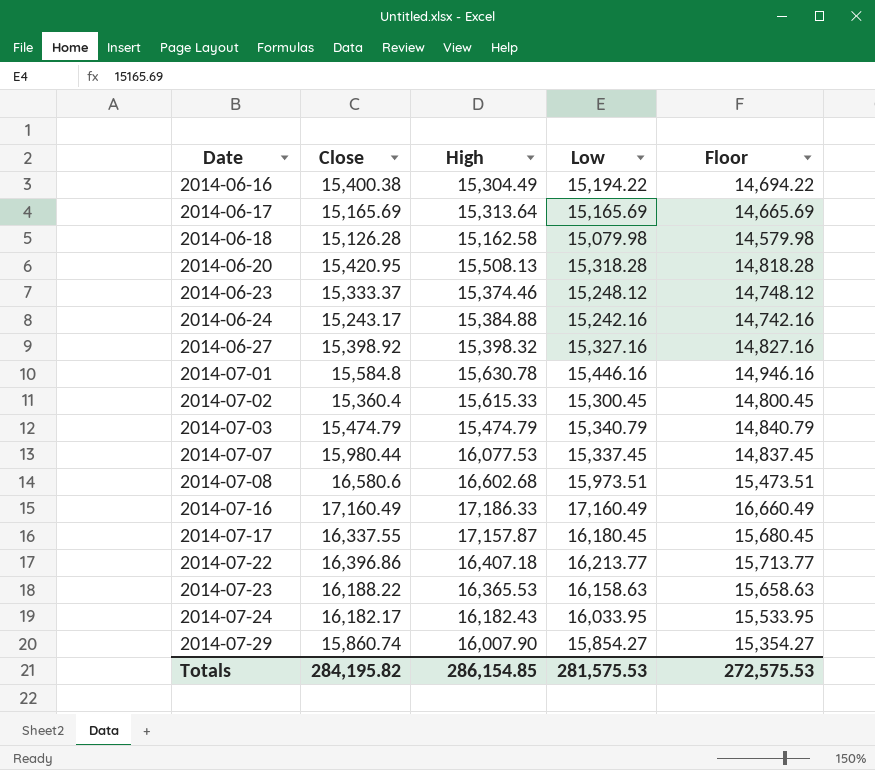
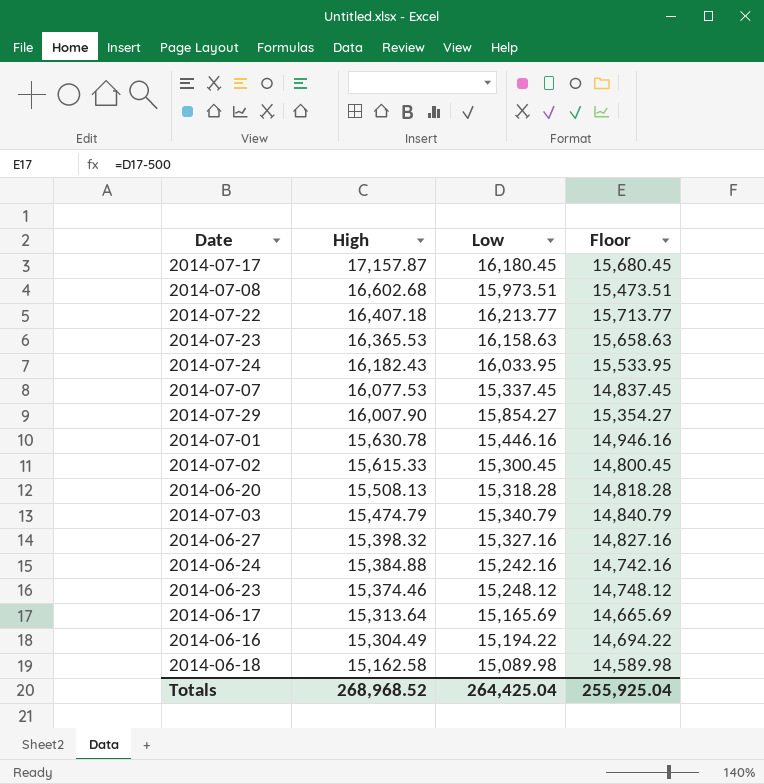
row order: Date ascending -> High descending
column Close | position: 2 -> none
row 2014-07-16: 17,160.49 | 17,186.33 | 17,160.49 | 16,660.49 -> none
2014-06-18 | Low: 15,079.98 -> 15,089.98
2014-06-18 | Floor: 14,579.98 -> 14,589.98
Totals | High: 286,154.85 -> 268,968.52
Totals | Low: 281,575.53 -> 264,425.04
Totals | Floor: 272,575.53 -> 255,925.04

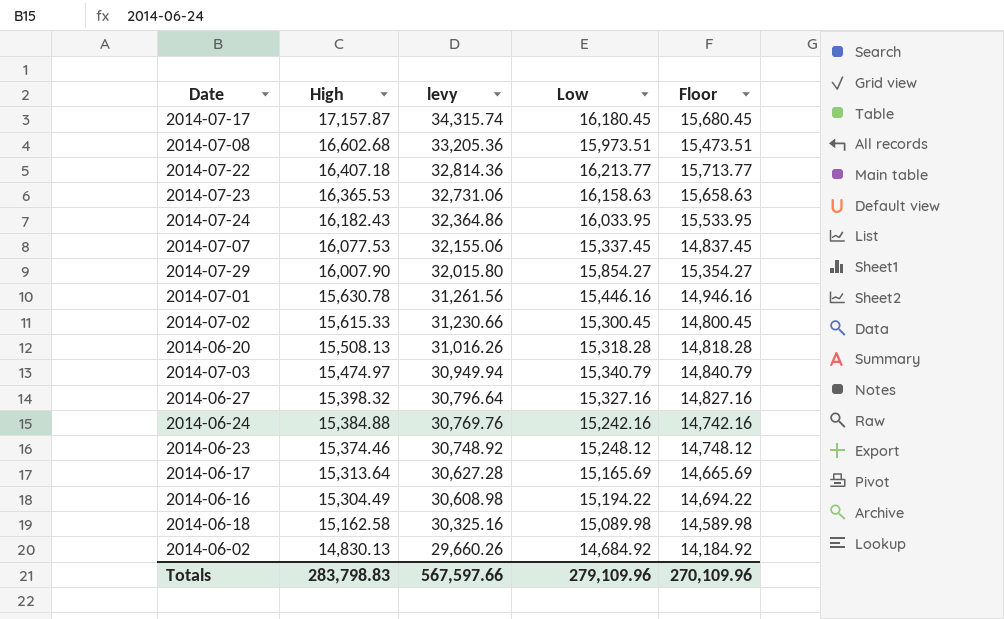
column levy | formula: none -> [High] * 2
2014-07-03 | High: 15,474.79 -> 15,474.97
row 2014-06-02: none -> 14,830.13 | 29,660.26 | 14,684.92 | 14,184.92
Totals | High: 268,968.52 -> 283,798.83
Totals | Low: 264,425.04 -> 279,109.96
Totals | Floor: 255,925.04 -> 270,109.96

